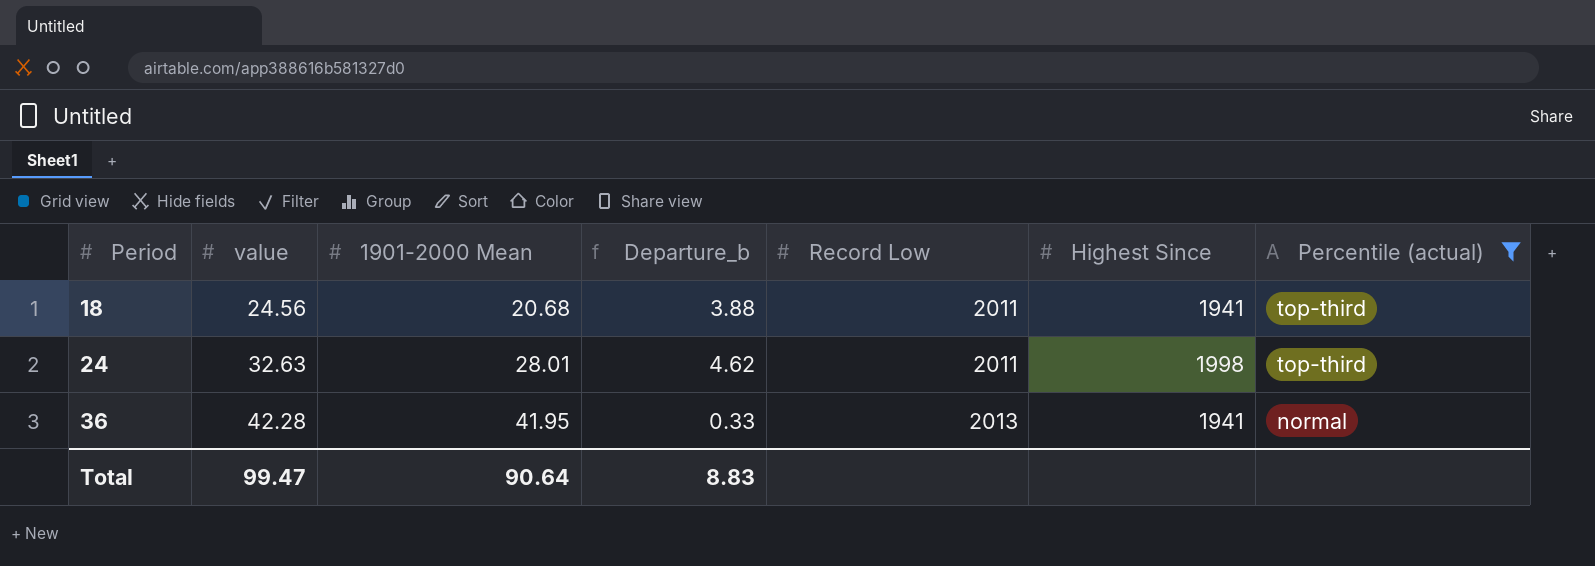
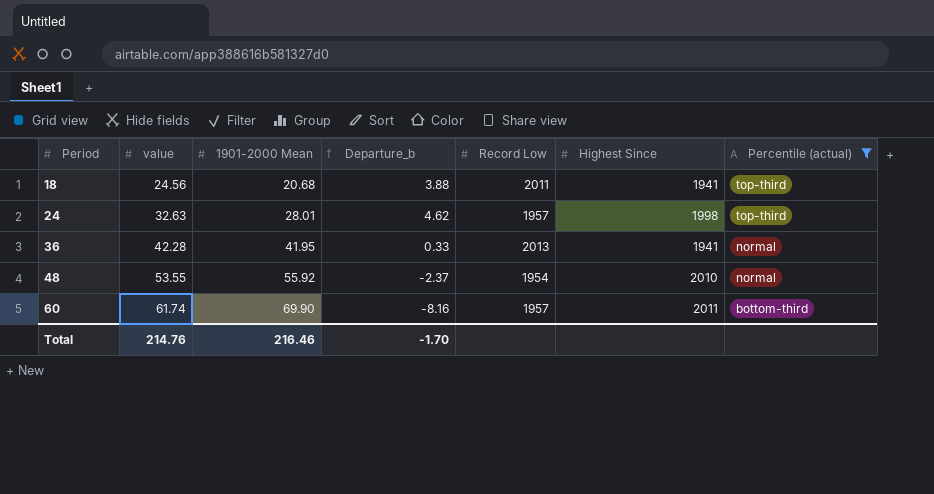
24 | Record Low: 2011 -> 1957
row 48: none -> 53.55 | 55.92 | -2.37 | 1954 | 2010 | normal
row 60: none -> 61.74 | 69.90 | -8.16 | 1957 | 2011 | bottom-third
Total | value: 99.47 -> 214.76
Total | 1901-2000 Mean: 90.64 -> 216.46
Total | Departure_b: 8.83 -> -1.70

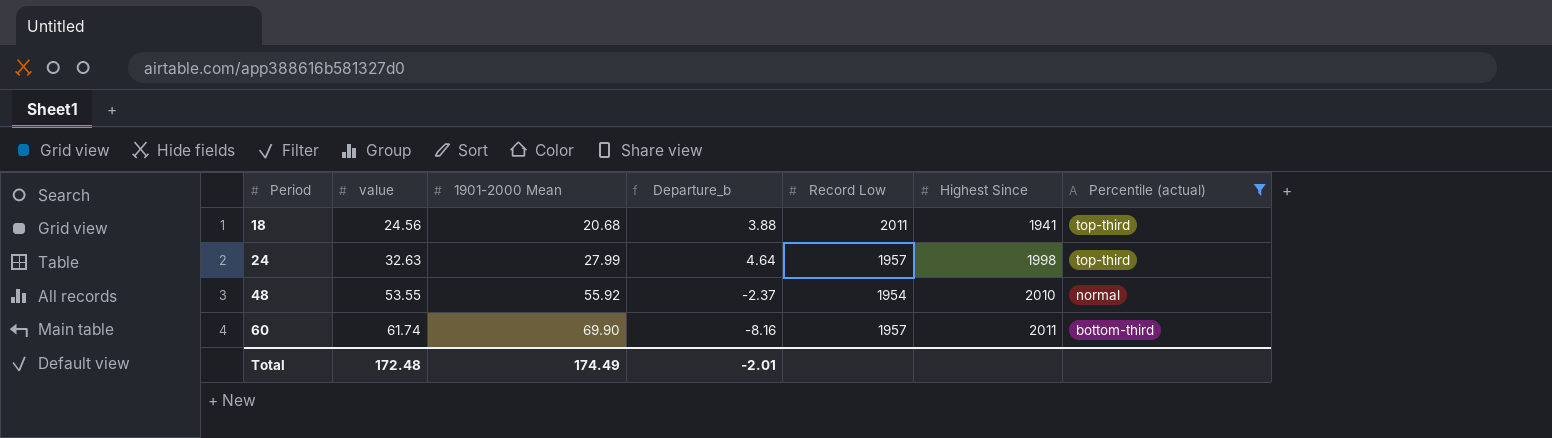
row 36: 42.28 | 41.95 | 0.33 | 2013 | 1941 | normal -> none
24 | 1901-2000 Mean: 28.01 -> 27.99
24 | Departure_b: 4.62 -> 4.64
Total | value: 214.76 -> 172.48
Total | 1901-2000 Mean: 216.46 -> 174.49
Total | Departure_b: -1.70 -> -2.01

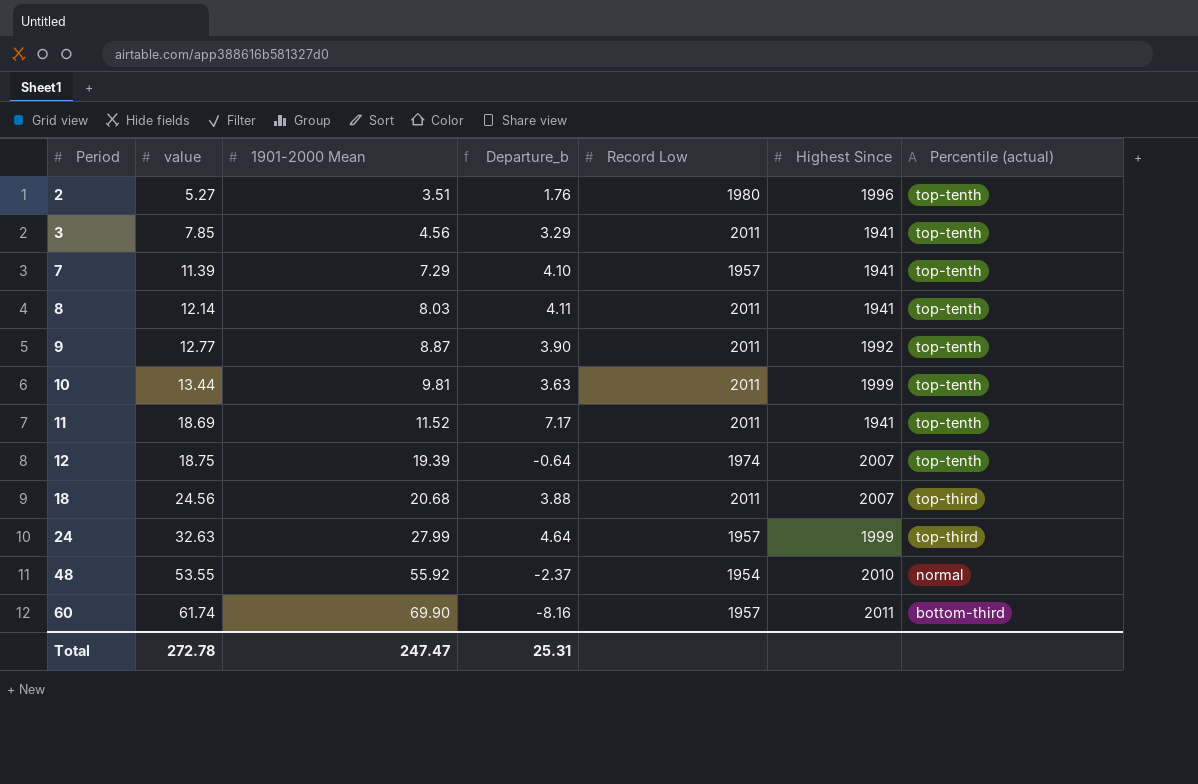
filter: Percentile (actual) != top-tenth -> none
18 | Highest Since: 1941 -> 2007
24 | Highest Since: 1998 -> 1999
Total | value: 172.48 -> 272.78
Total | 1901-2000 Mean: 174.49 -> 247.47
Total | Departure_b: -2.01 -> 25.31

